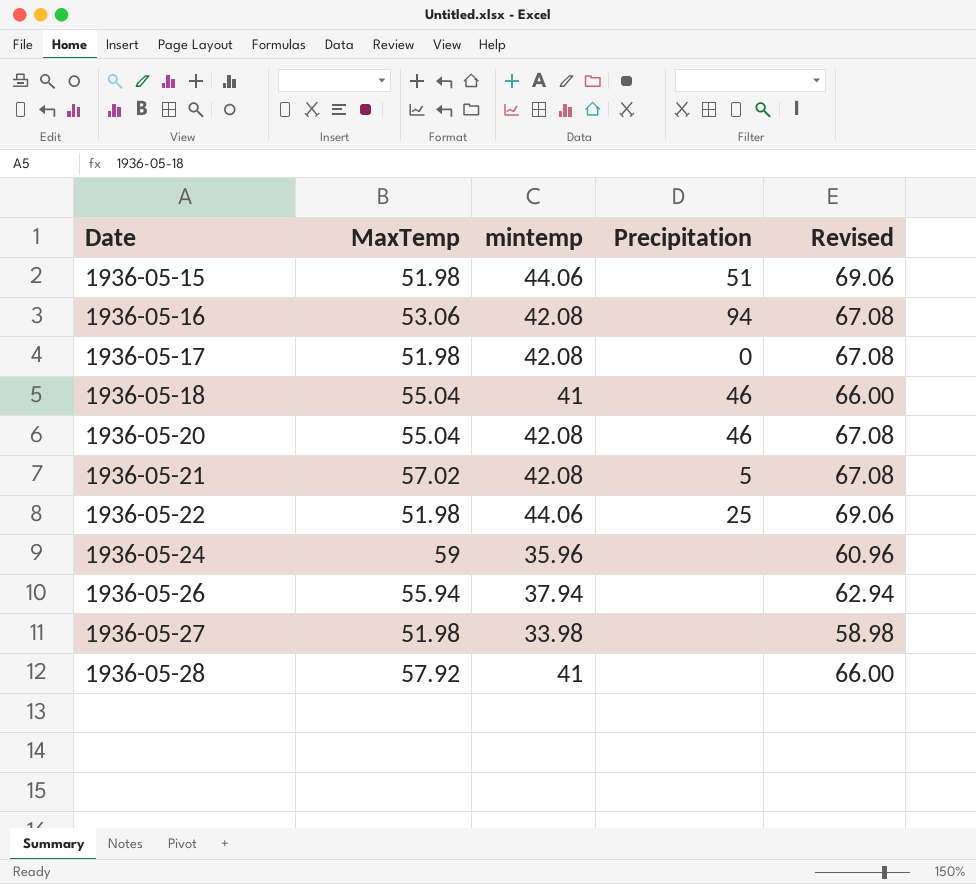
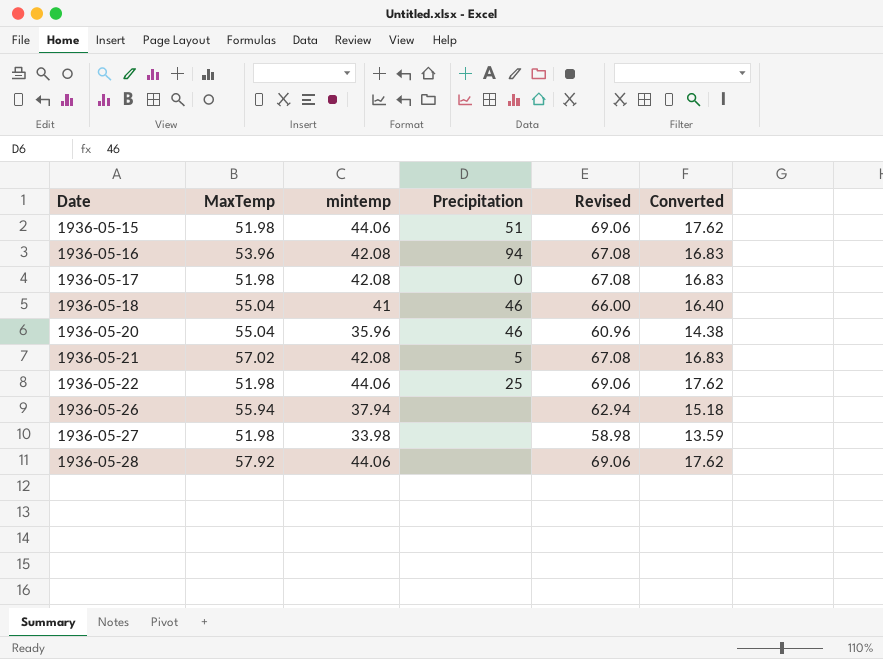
column Converted | formula: none -> [mintemp] * 0.4
row 1936-05-24: 59 | 35.96 | none | 60.96 -> none
1936-05-16 | MaxTemp: 53.06 -> 53.96
1936-05-20 | mintemp: 42.08 -> 35.96
1936-05-20 | Revised: 67.08 -> 60.96
1936-05-28 | mintemp: 41 -> 44.06
1936-05-28 | Revised: 66.00 -> 69.06

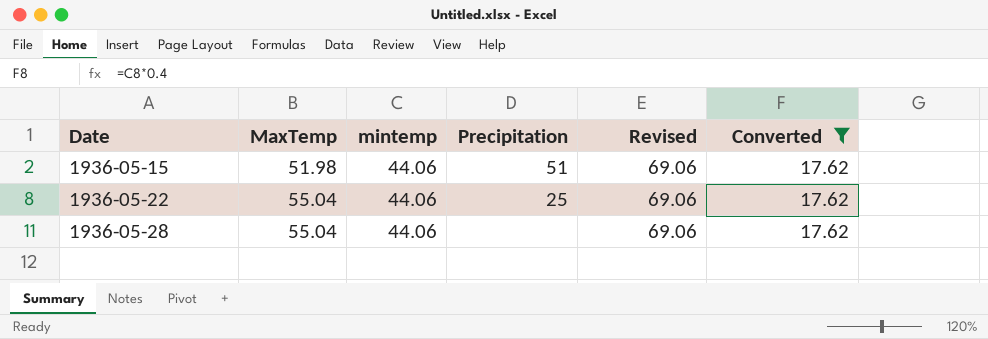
filter: none -> Converted = 17.62
1936-05-22 | MaxTemp: 51.98 -> 55.04
1936-05-28 | MaxTemp: 57.92 -> 55.04

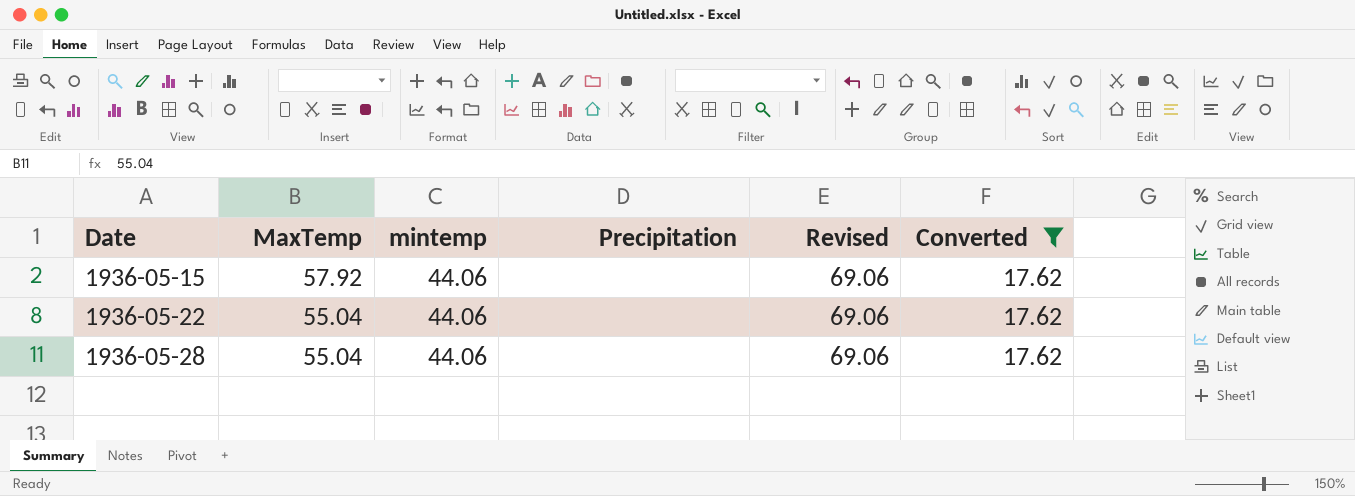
1936-05-15 | MaxTemp: 51.98 -> 57.92
1936-05-15 | Precipitation: 51 -> none
1936-05-22 | Precipitation: 25 -> none

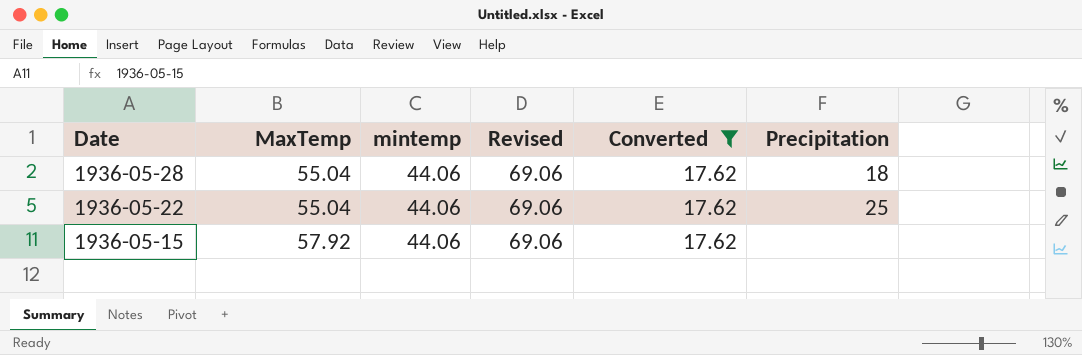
row order: Date ascending -> Date descending
column Precipitation | position: 4 -> 6
1936-05-28 | Precipitation: none -> 18
1936-05-22 | Precipitation: none -> 25

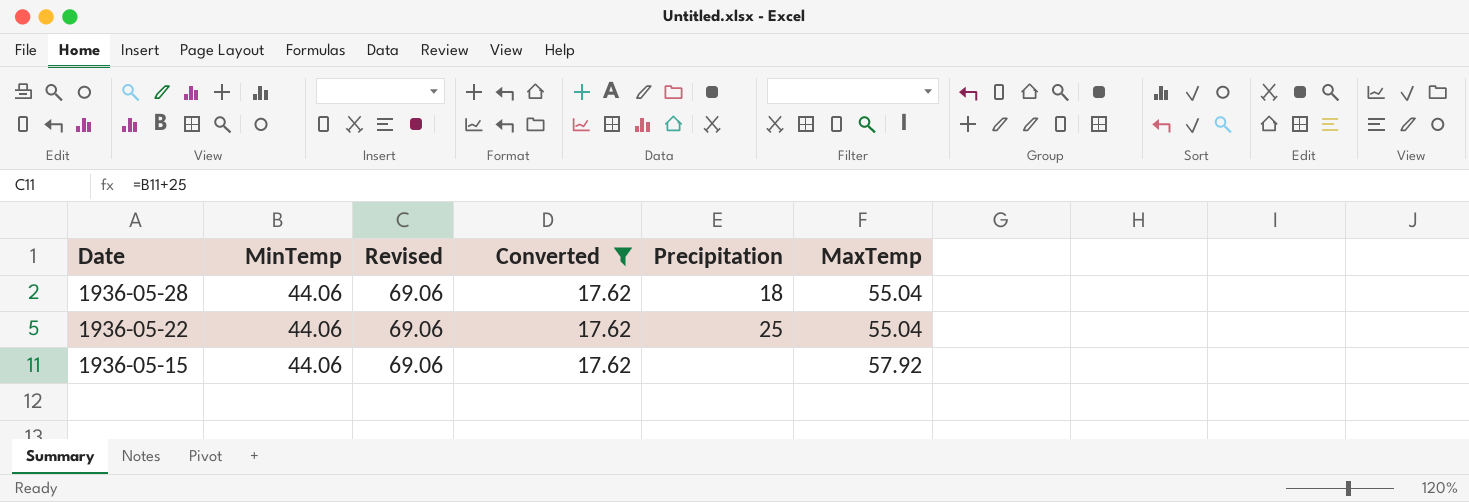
column name: mintemp -> MinTemp
column MaxTemp | position: 2 -> 6

